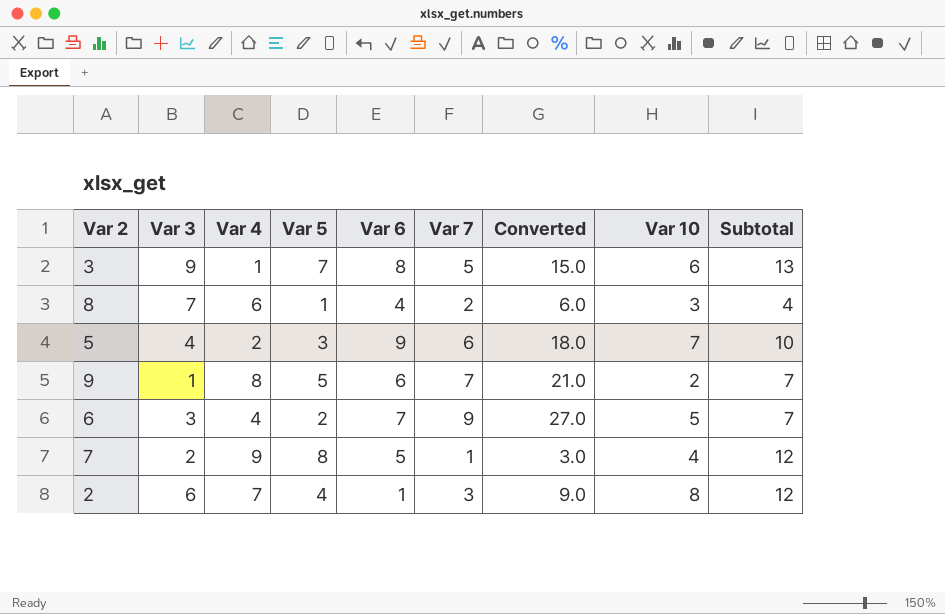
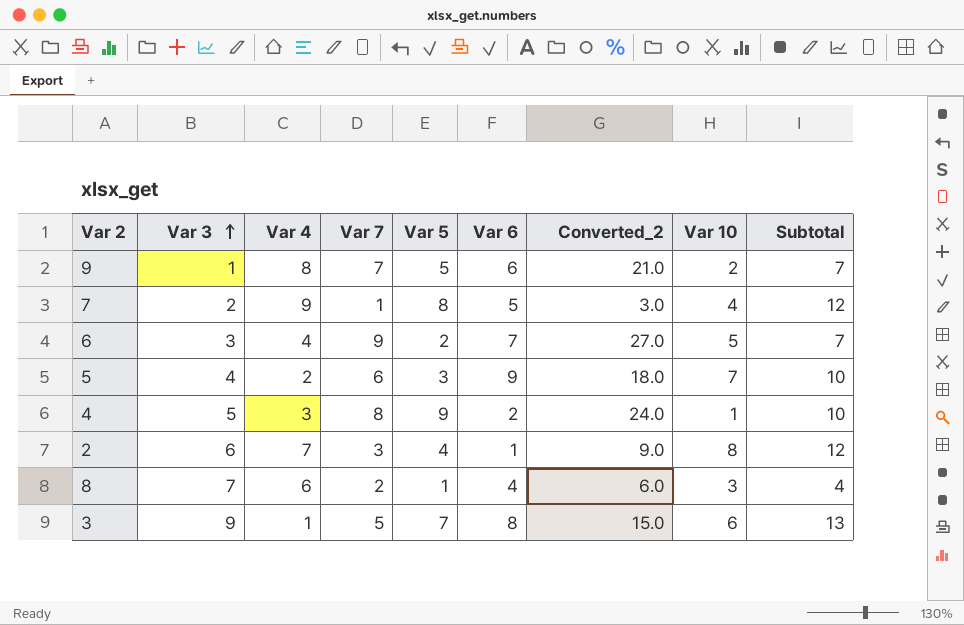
row order: none -> Var 3 ascending
column Var 7 | position: 6 -> 4
column name: Converted -> Converted_2
row 4: none -> 5 | 3 | 8 | 9 | 2 | 24.0 | 1 | 10

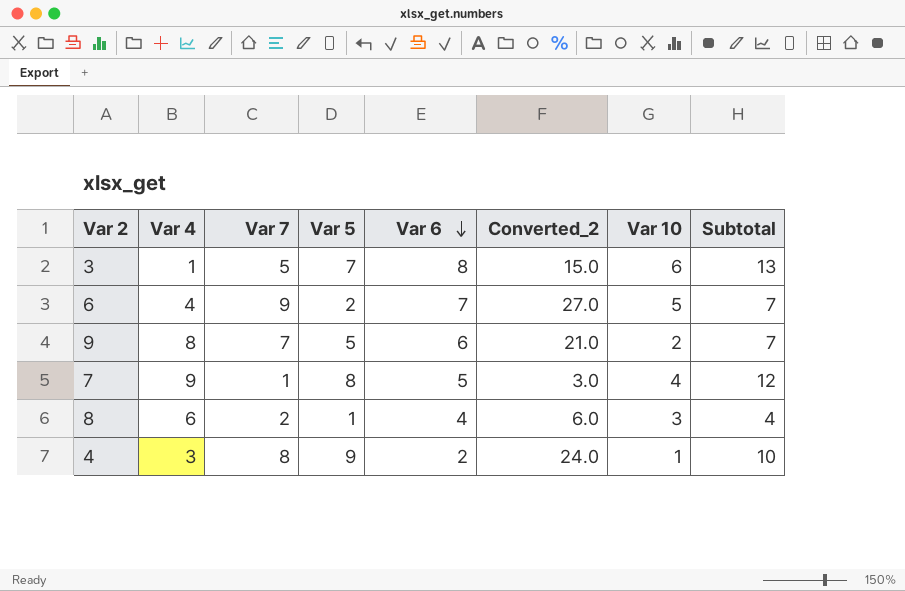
row order: Var 3 ascending -> Var 6 descending
column Var 3 | position: 2 -> none
row 5: 4 | 2 | 6 | 3 | 9 | 18.0 | 7 | 10 -> none
row 2: 6 | 7 | 3 | 4 | 1 | 9.0 | 8 | 12 -> none

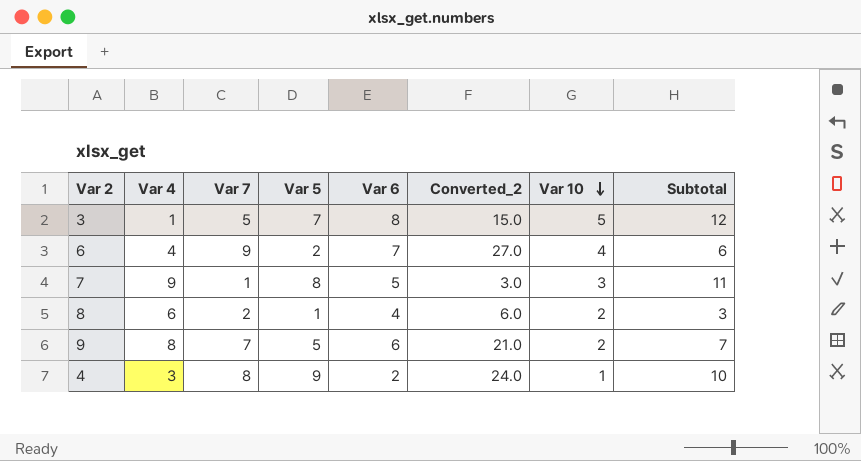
row order: Var 6 descending -> Var 10 descending
3 | Var 10: 6 -> 5
3 | Subtotal: 13 -> 12
6 | Var 10: 5 -> 4
6 | Subtotal: 7 -> 6
7 | Var 10: 4 -> 3
7 | Subtotal: 12 -> 11
8 | Var 10: 3 -> 2
8 | Subtotal: 4 -> 3

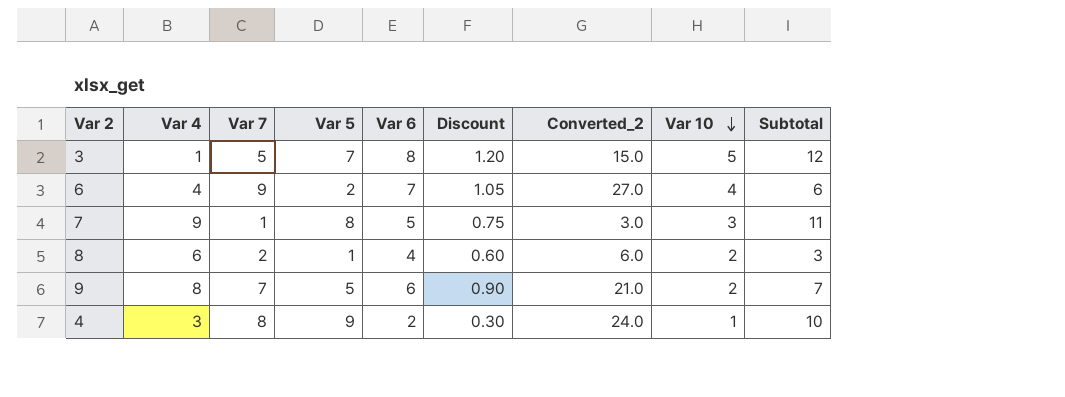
column Discount | formula: none -> [Var 6] * 0.15

